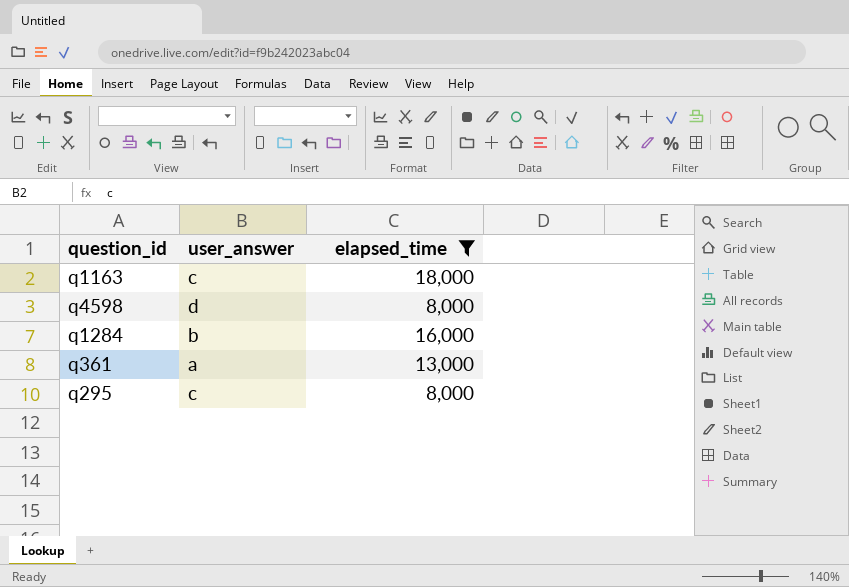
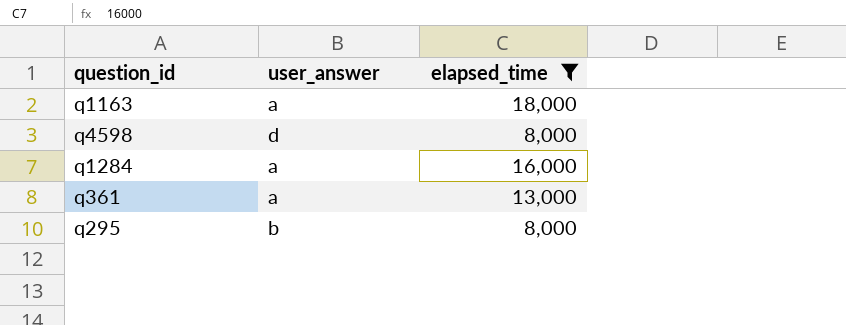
q1163 | user_answer: c -> a
q1284 | user_answer: b -> a
q295 | user_answer: c -> b

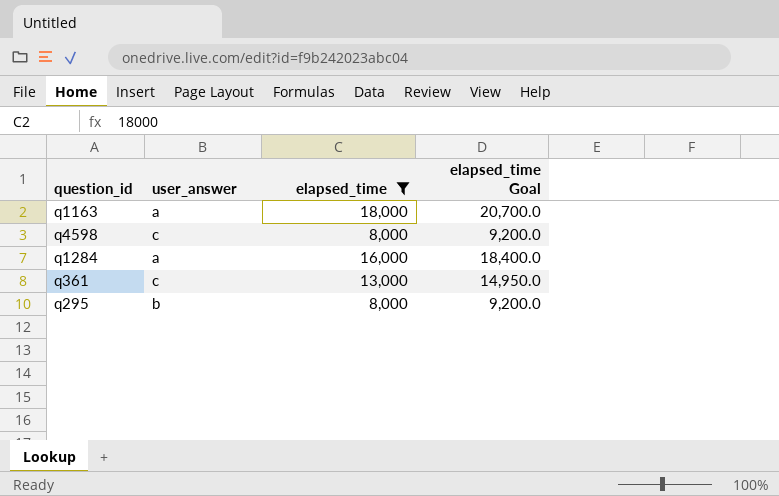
column elapsed_time Goal | formula: none -> [elapsed_time] * 1.15
q4598 | user_answer: d -> c
q361 | user_answer: a -> c

